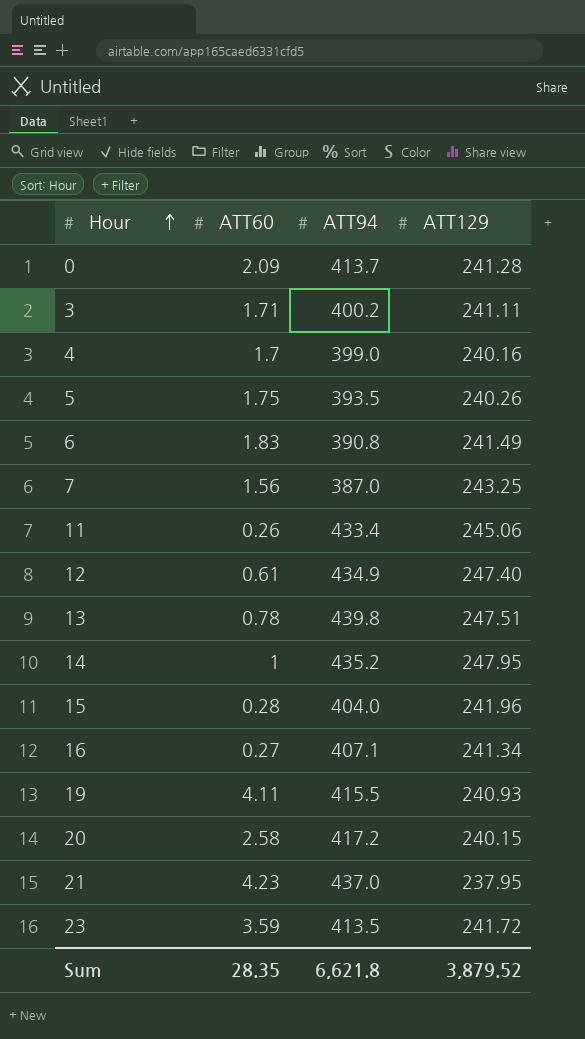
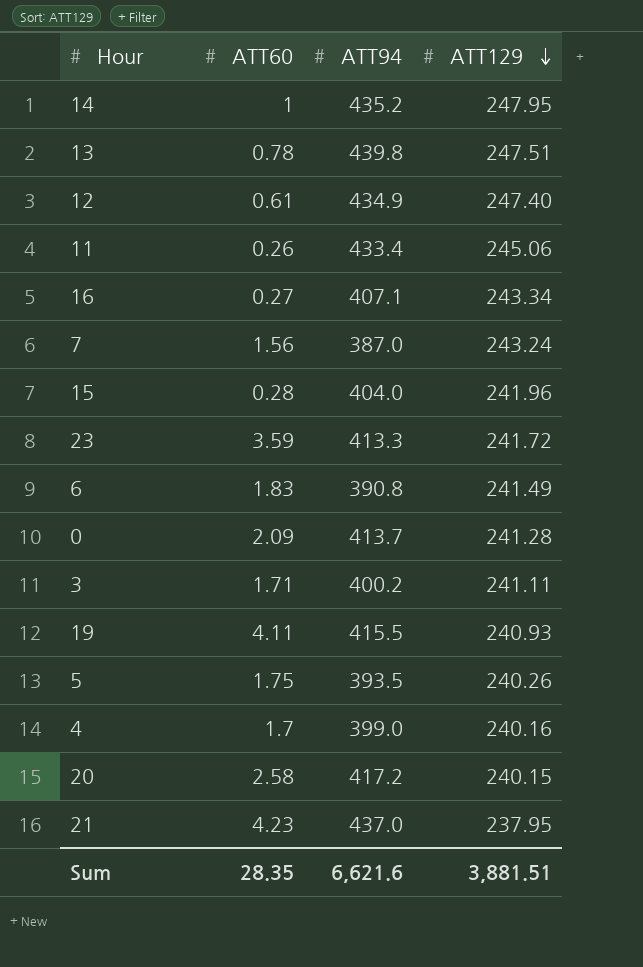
row order: Hour ascending -> ATT129 descending
16 | ATT129: 241.34 -> 243.34
7 | ATT129: 243.25 -> 243.24
23 | ATT94: 413.5 -> 413.3
Sum | ATT94: 6,621.8 -> 6,621.6
Sum | ATT129: 3,879.52 -> 3,881.51

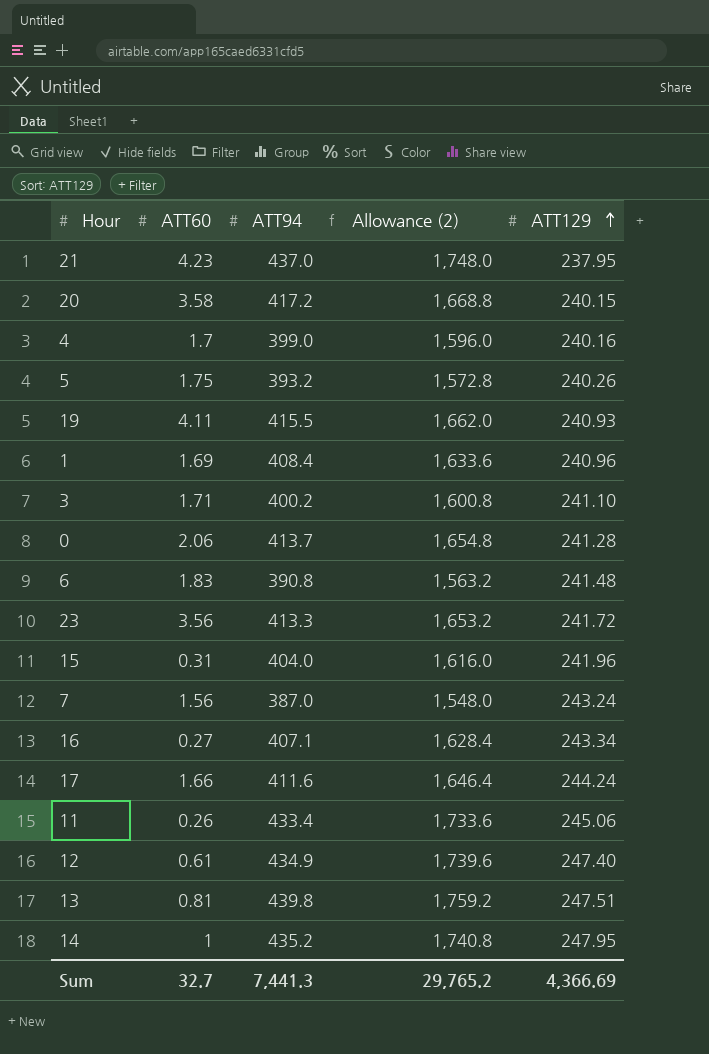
row order: ATT129 descending -> ATT129 ascending
column Allowance (2) | formula: none -> [ATT94] * 4
20 | ATT60: 2.58 -> 3.58
5 | ATT94: 393.5 -> 393.2
row 1: none -> 1.69 | 408.4 | 1,633.6 | 240.96
3 | ATT129: 241.11 -> 241.10
0 | ATT60: 2.09 -> 2.06
6 | ATT129: 241.49 -> 241.48
23 | ATT60: 3.59 -> 3.56
15 | ATT60: 0.28 -> 0.31
row 17: none -> 1.66 | 411.6 | 1,646.4 | 244.24
13 | ATT60: 0.78 -> 0.81
Sum | ATT60: 28.35 -> 32.7
Sum | ATT94: 6,621.6 -> 7,441.3
Sum | ATT129: 3,881.51 -> 4,366.69

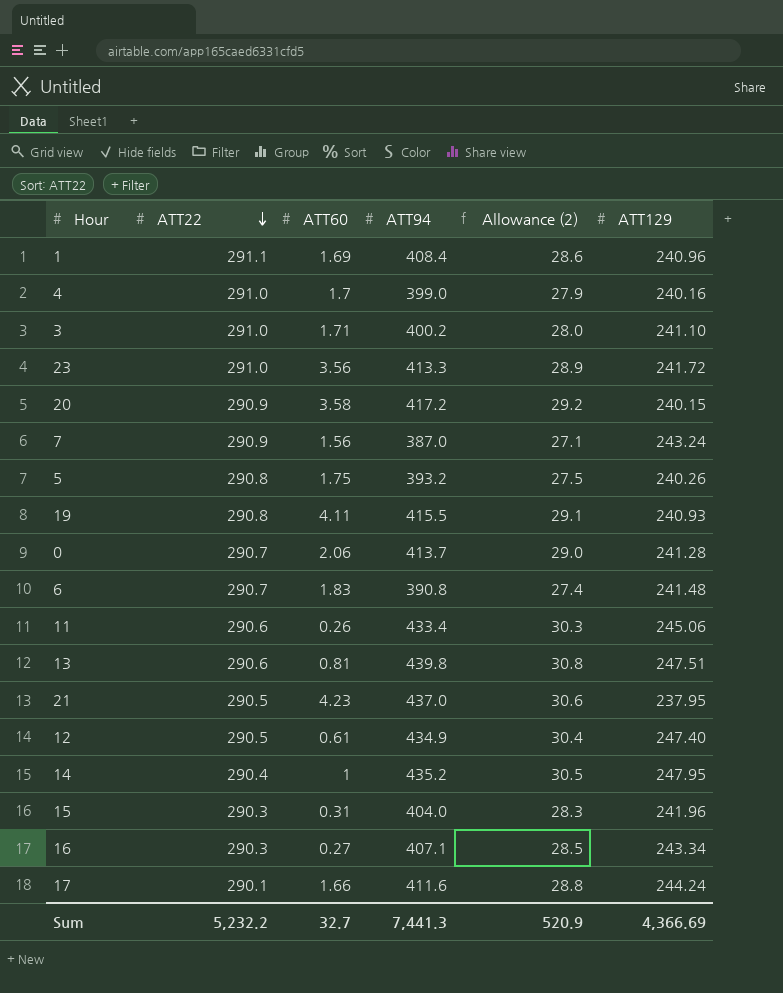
row order: ATT129 ascending -> ATT22 descending
column ATT22 | position: none -> 2
column Allowance (2) | formula: [ATT94] * 4 -> [ATT94] * 0.07
Sum | Allowance (2): 29,765.2 -> 520.9

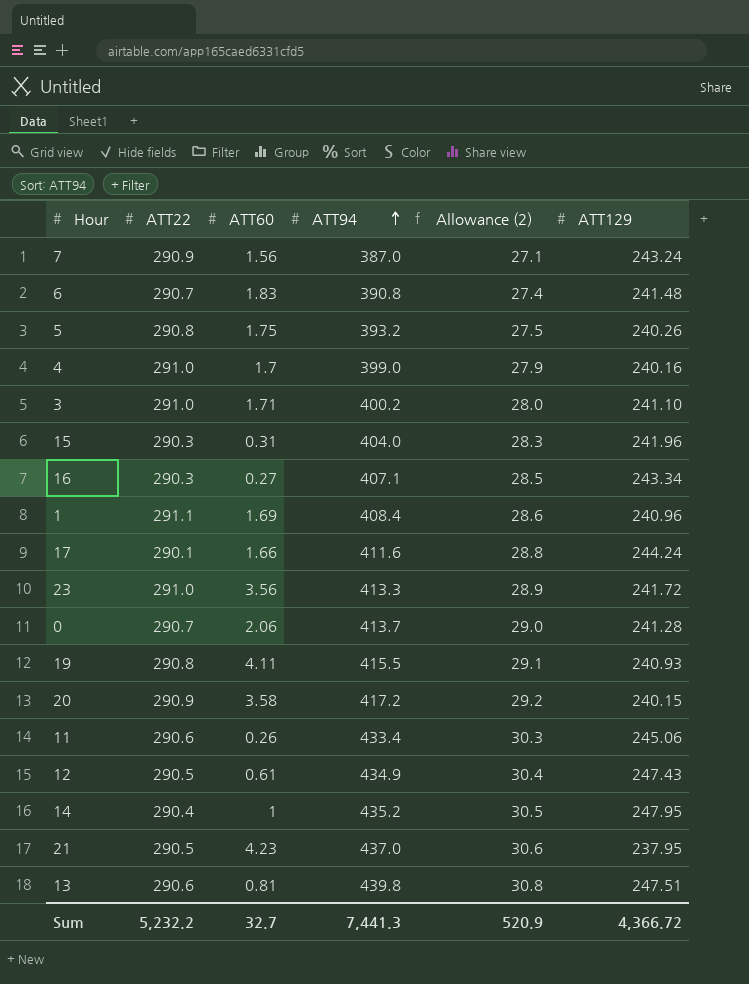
row order: ATT22 descending -> ATT94 ascending
12 | ATT129: 247.40 -> 247.43
Sum | ATT129: 4,366.69 -> 4,366.72

